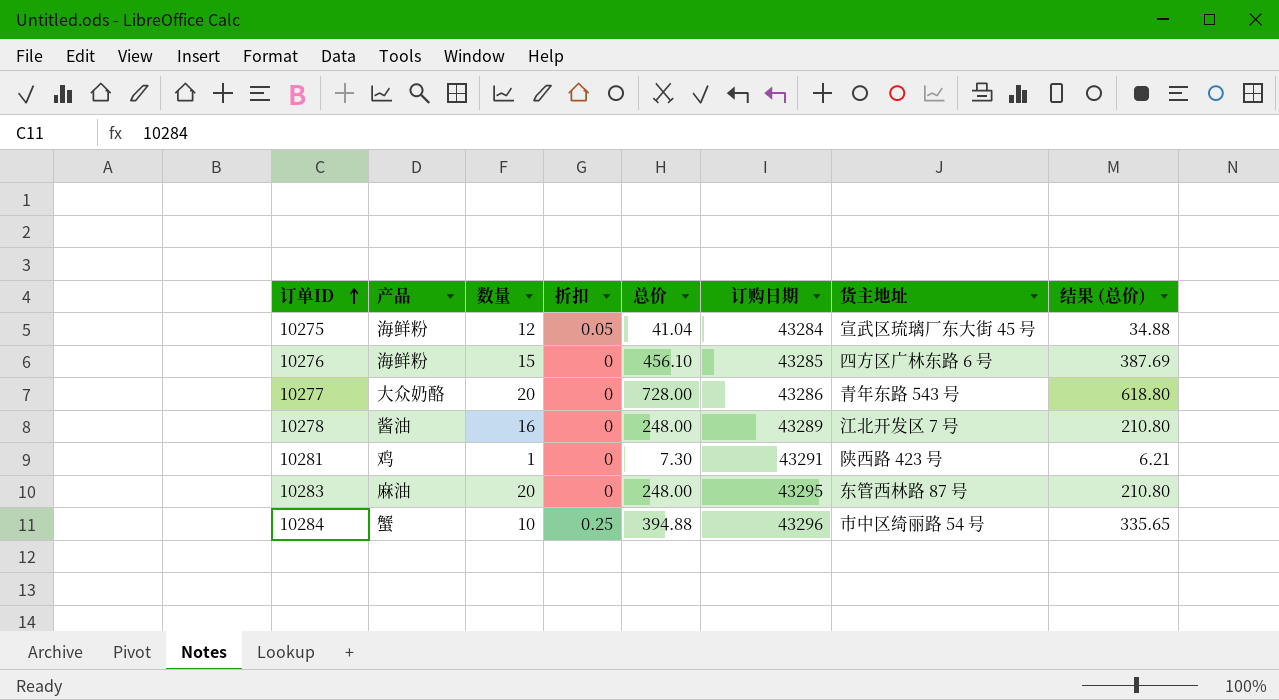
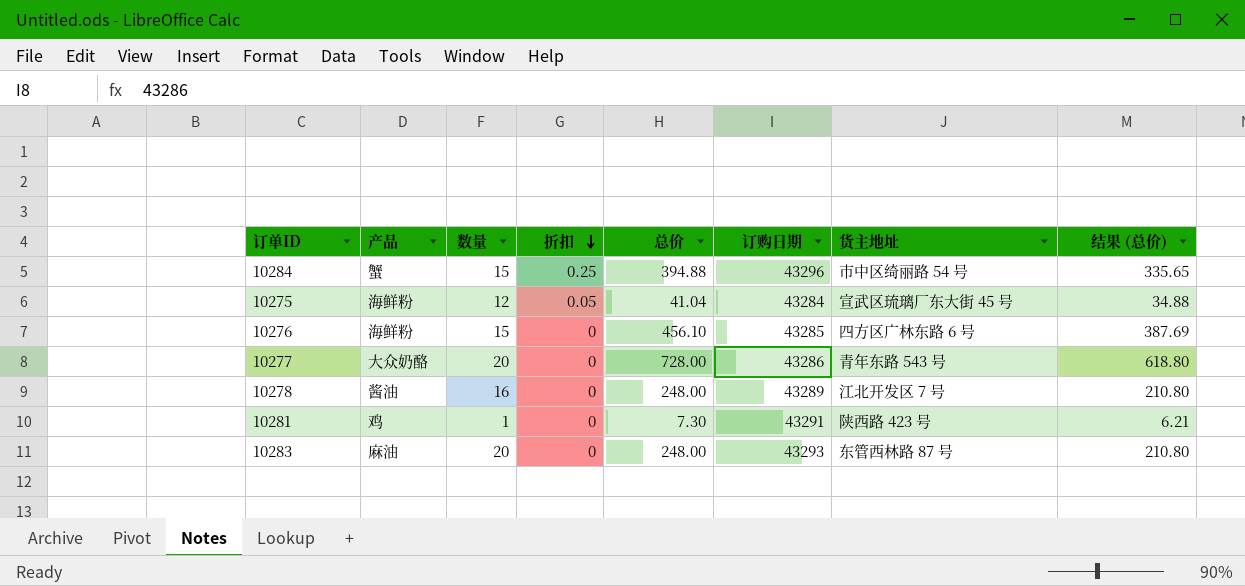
row order: 订单ID ascending -> 折扣 descending
10284 | 数量: 10 -> 15
10283 | 订购日期: 43295 -> 43293

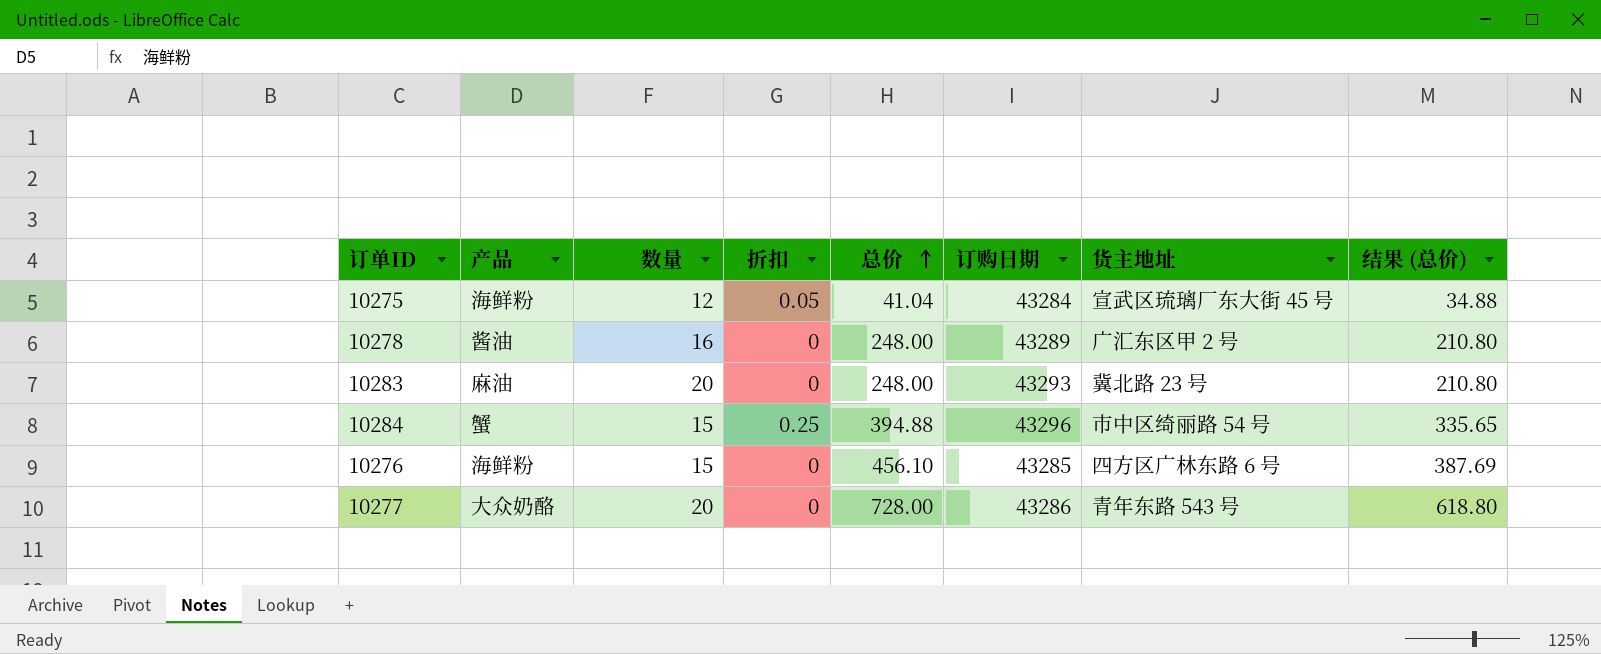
row order: 折扣 descending -> 总价 ascending
row 10281: 鸡 | 1 | 0 | 7.30 | 43291 | 陕西路 423 号 | 6.21 -> none
10278 | 货主地址: 江北开发区 7 号 -> 广汇东区甲 2 号
10283 | 货主地址: 东管西林路 87 号 -> 冀北路 23 号

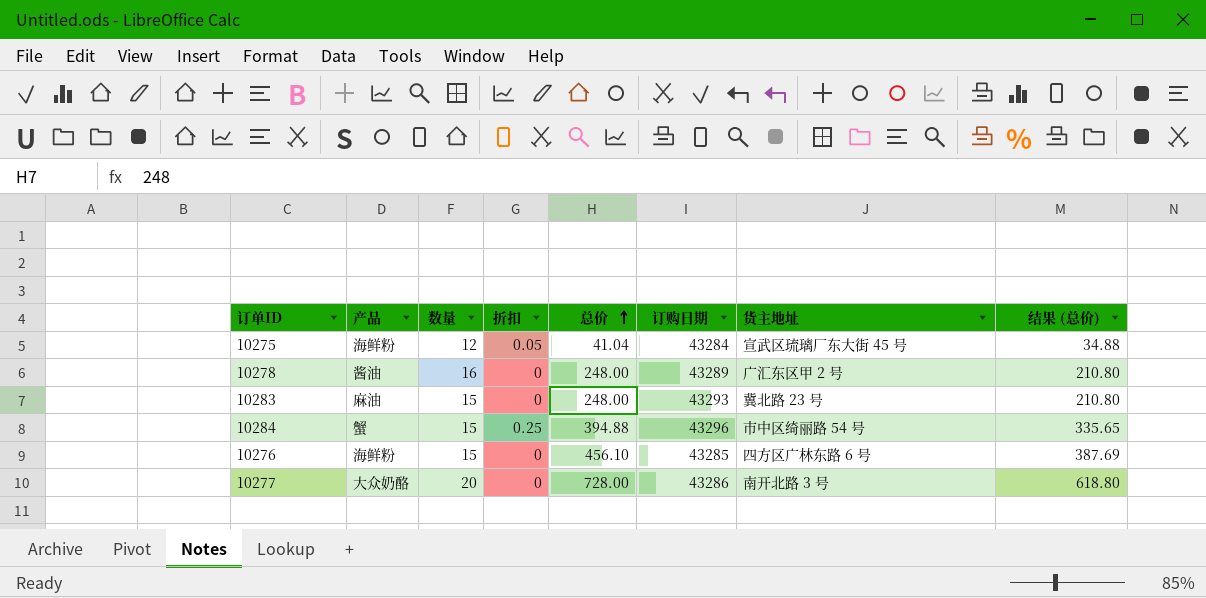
10283 | 数量: 20 -> 15
10277 | 货主地址: 青年东路 543 号 -> 南开北路 3 号

